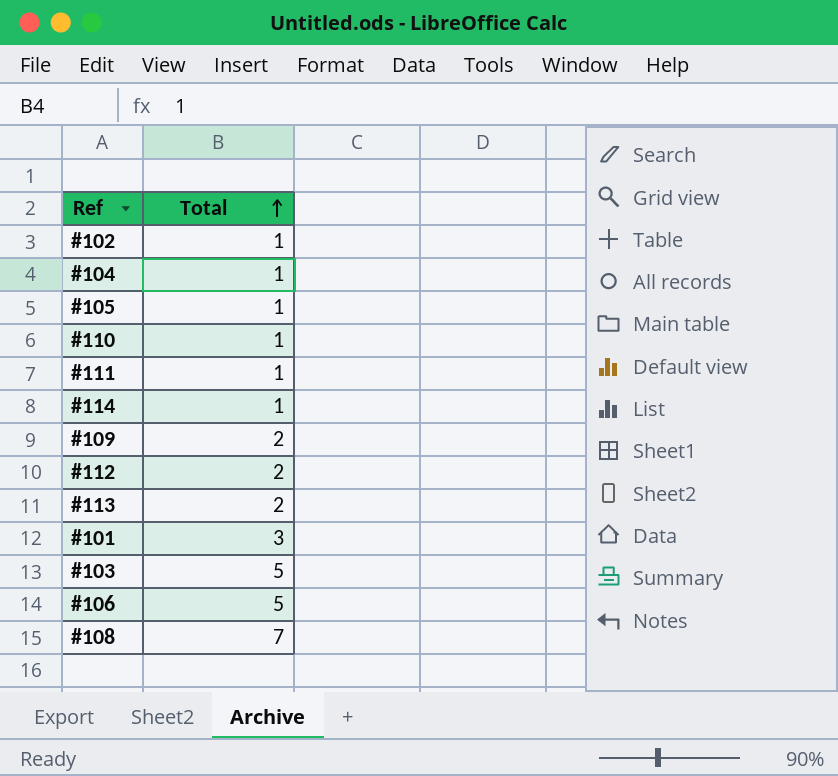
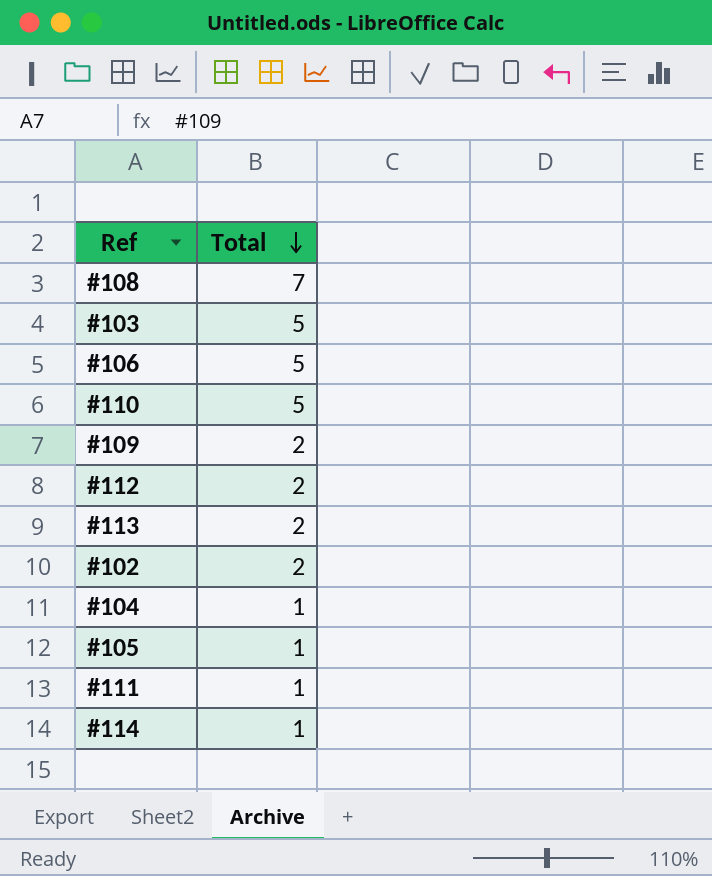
row order: Total ascending -> Total descending
row #101: 3 -> none
#110 | Total: 1 -> 5
#102 | Total: 1 -> 2

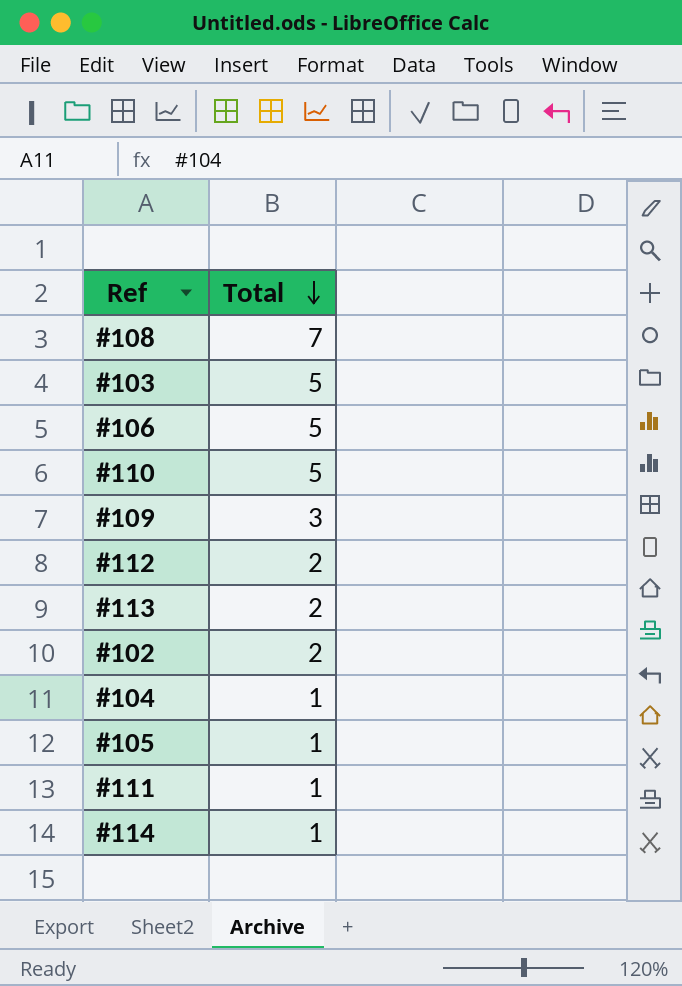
#109 | Total: 2 -> 3

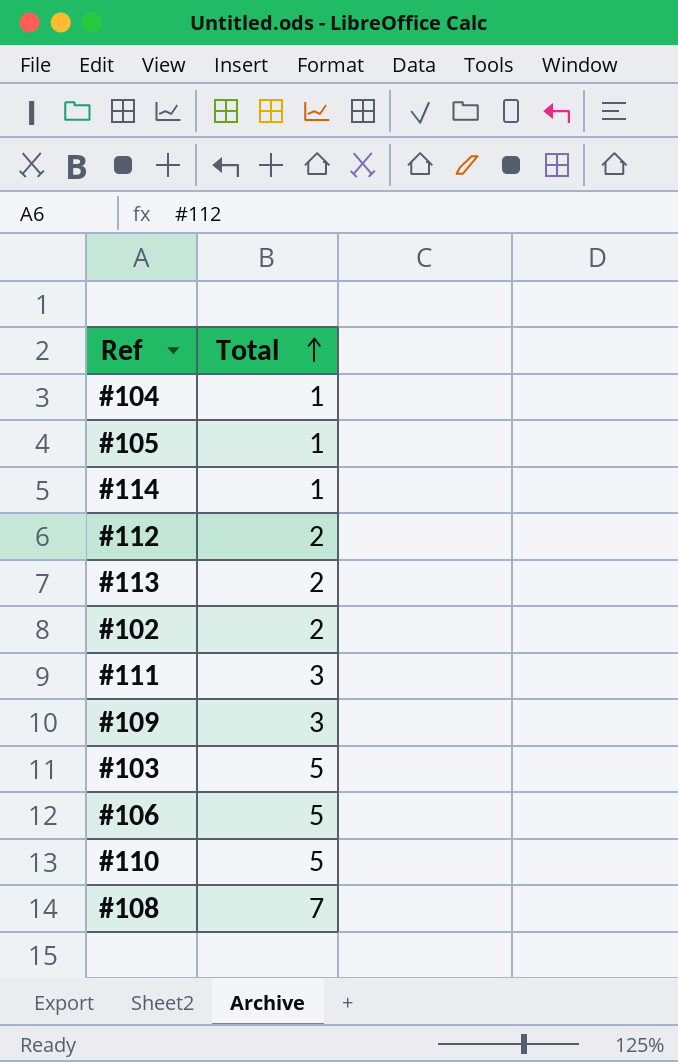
row order: Total descending -> Total ascending
#111 | Total: 1 -> 3

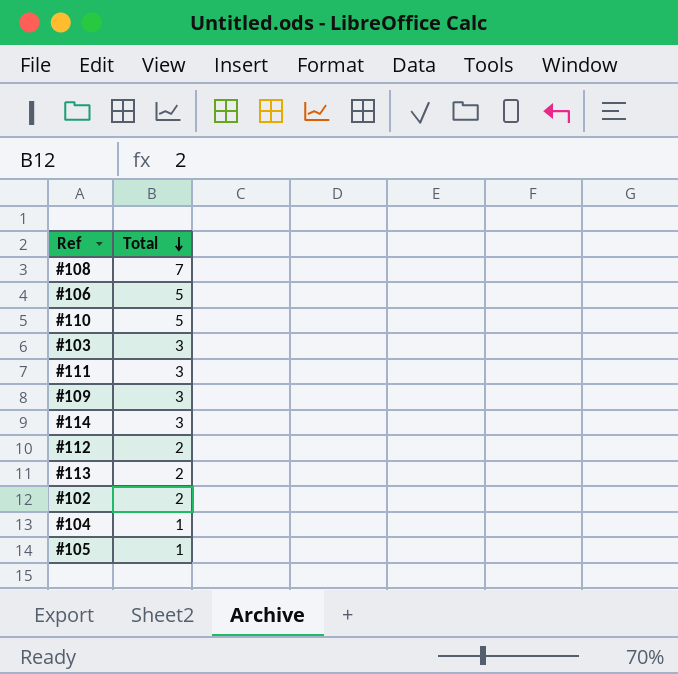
row order: Total ascending -> Total descending
#103 | Total: 5 -> 3
#114 | Total: 1 -> 3

